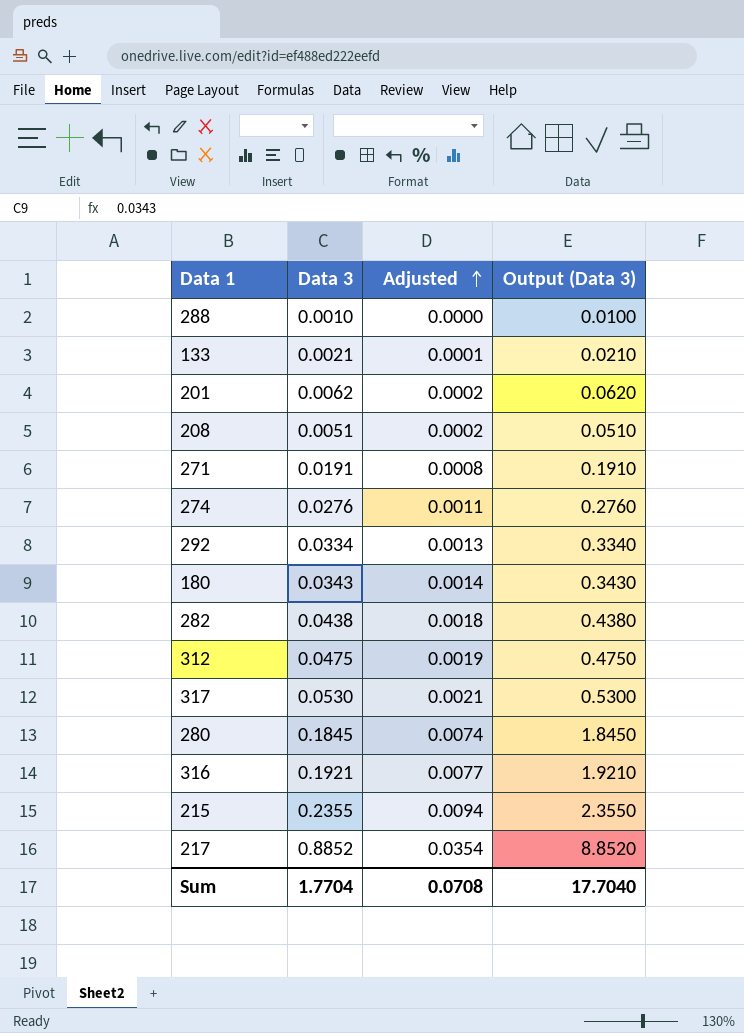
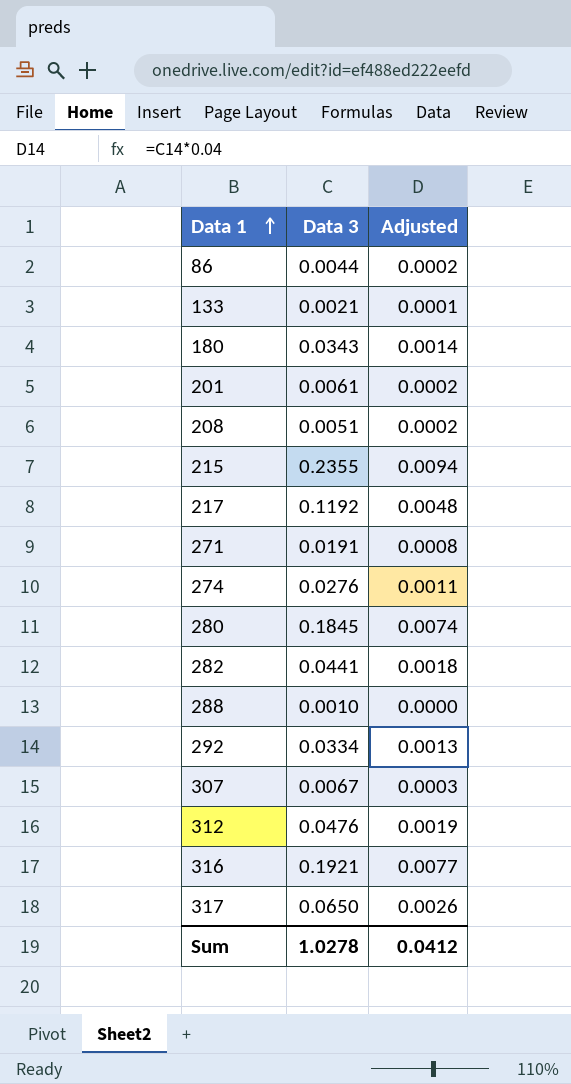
row order: Adjusted ascending -> Data 1 ascending
column Output (Data 3) | formula: [Data 3] * 10 -> none
row 86: none -> 0.0044 | 0.0002
201 | Data 3: 0.0062 -> 0.0061
217 | Data 3: 0.8852 -> 0.1192
217 | Adjusted: 0.0354 -> 0.0048
282 | Data 3: 0.0438 -> 0.0441
row 307: none -> 0.0067 | 0.0003
312 | Data 3: 0.0475 -> 0.0476
317 | Data 3: 0.0530 -> 0.0650
317 | Adjusted: 0.0021 -> 0.0026
Sum | Data 3: 1.7704 -> 1.0278
Sum | Adjusted: 0.0708 -> 0.0412

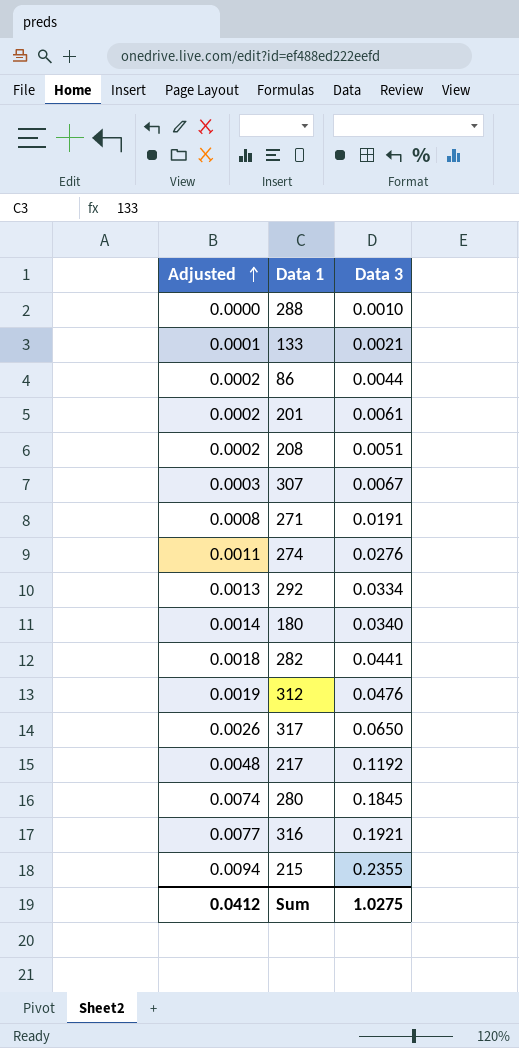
row order: Data 1 ascending -> Adjusted ascending
column Adjusted | position: 3 -> 1
180 | Data 3: 0.0343 -> 0.0340
Sum | Data 3: 1.0278 -> 1.0275

